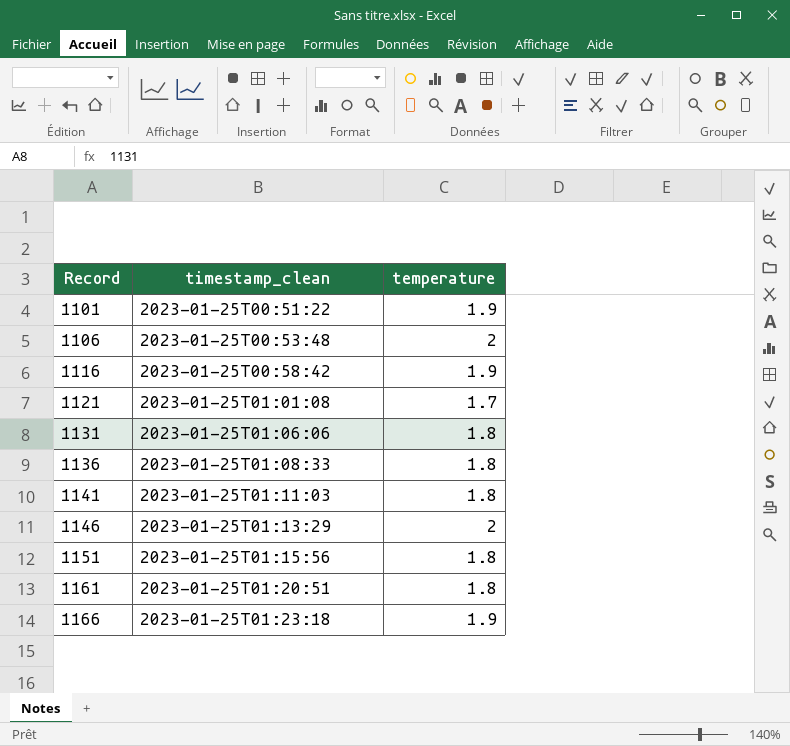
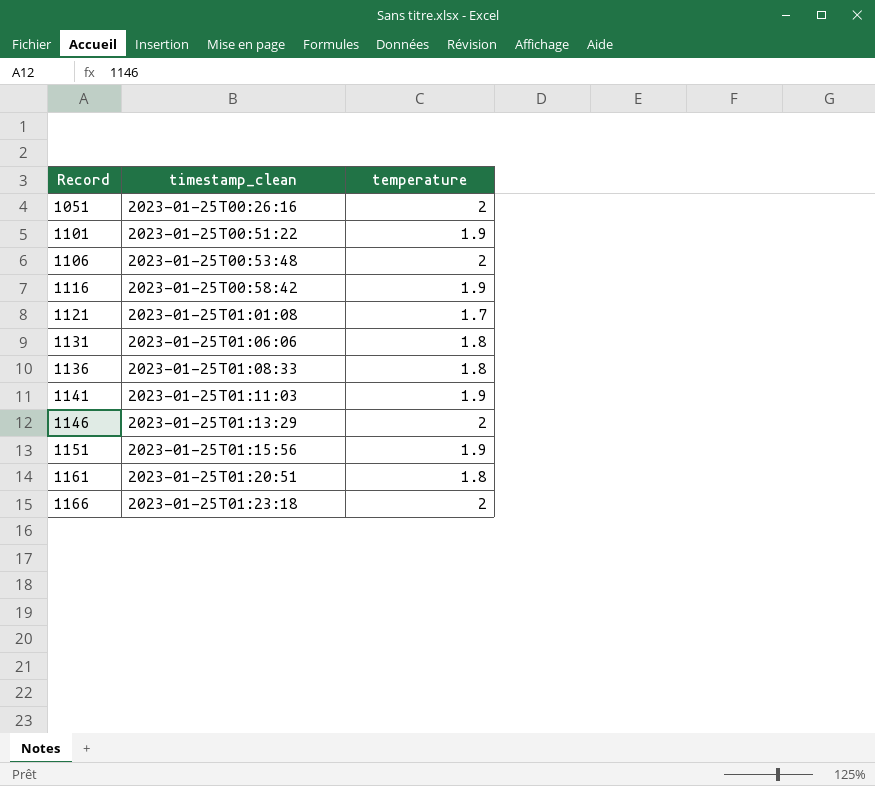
row 1051: none -> 2023-01-25T00:26:16 | 2
1141 | temperature: 1.8 -> 1.9
1151 | temperature: 1.8 -> 1.9
1166 | temperature: 1.9 -> 2

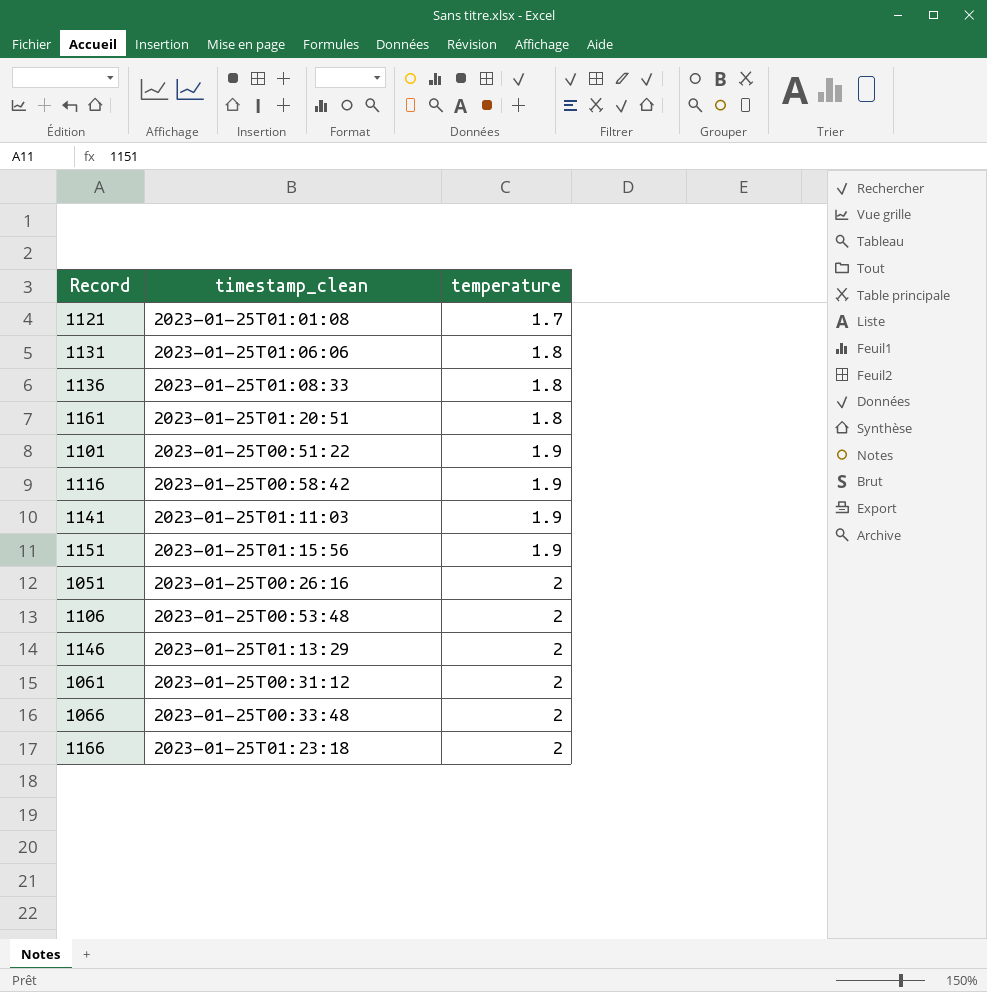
row order: Record ascending -> temperature ascending
row 1061: none -> 2023-01-25T00:31:12 | 2
row 1066: none -> 2023-01-25T00:33:48 | 2

